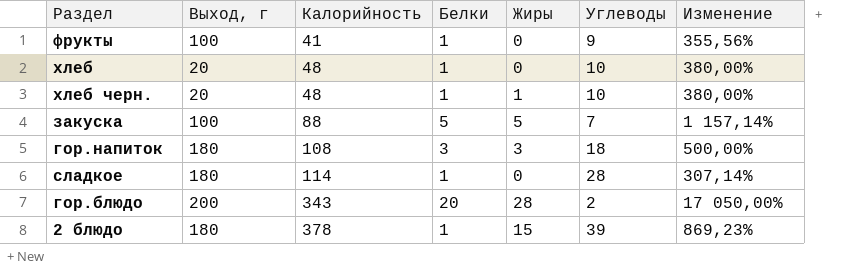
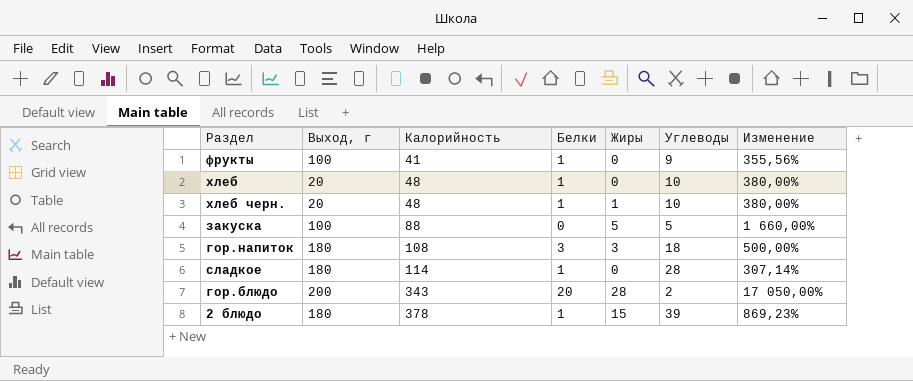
закуска | Белки: 5 -> 0
закуска | Углеводы: 7 -> 5
закуска | Изменение: 1 157,14% -> 1 660,00%

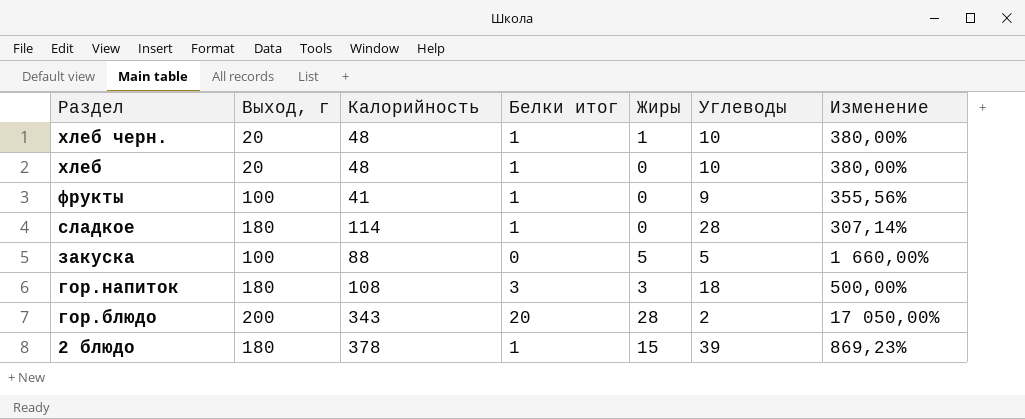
row order: Калорийность ascending -> Раздел descending
column name: Белки -> Белки итог

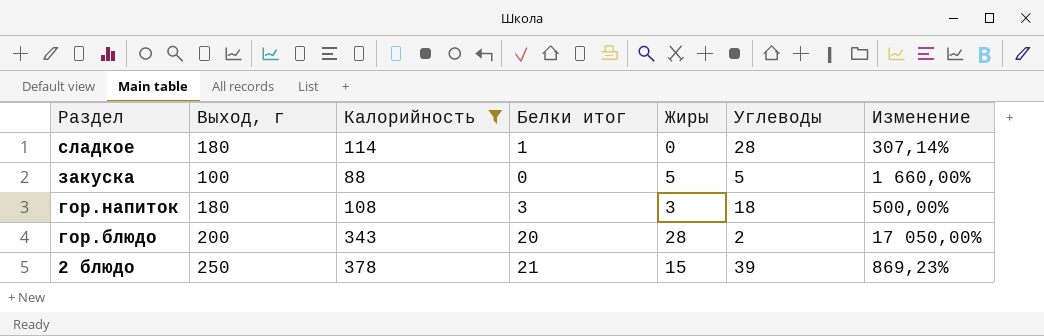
filter: none -> Калорийность >= 88
2 блюдо | Выход, г: 180 -> 250
2 блюдо | Белки итог: 1 -> 21

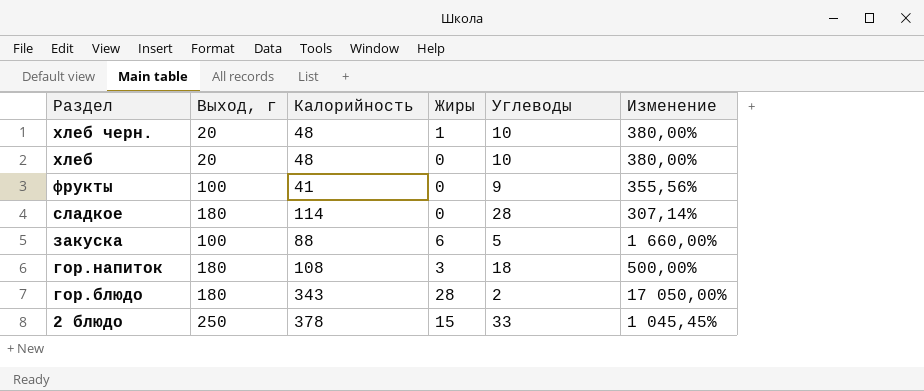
filter: Калорийность >= 88 -> none
column Белки итог | position: 4 -> none
закуска | Жиры: 5 -> 6
гор.блюдо | Выход, г: 200 -> 180
2 блюдо | Углеводы: 39 -> 33
2 блюдо | Изменение: 869,23% -> 1 045,45%

